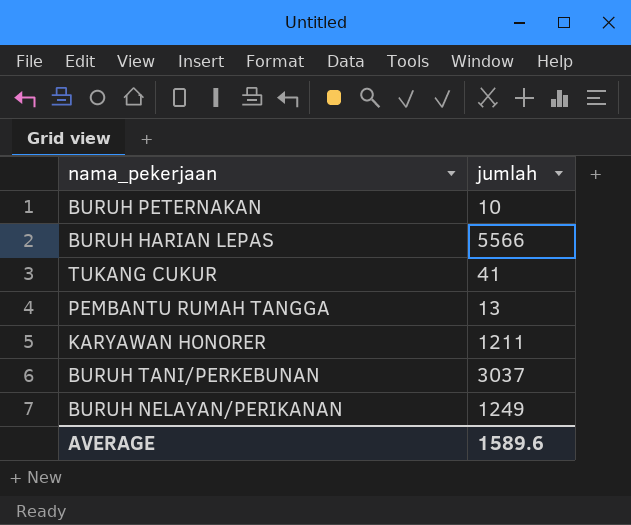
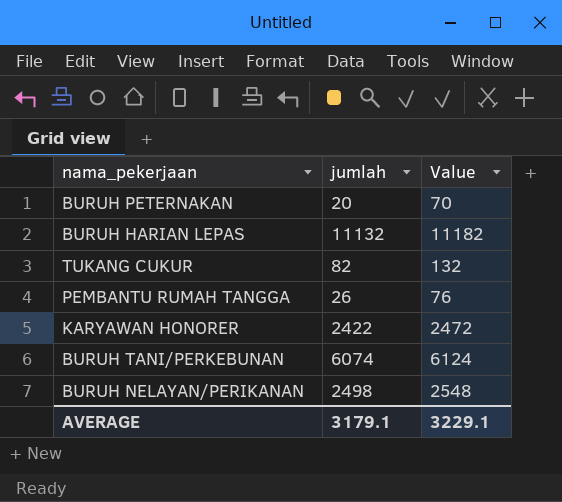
column Value | formula: none -> [jumlah] + 50
BURUH PETERNAKAN | jumlah: 10 -> 20
BURUH HARIAN LEPAS | jumlah: 5566 -> 11132
TUKANG CUKUR | jumlah: 41 -> 82
PEMBANTU RUMAH TANGGA | jumlah: 13 -> 26
KARYAWAN HONORER | jumlah: 1211 -> 2422
BURUH TANI/PERKEBUNAN | jumlah: 3037 -> 6074
BURUH NELAYAN/PERIKANAN | jumlah: 1249 -> 2498
AVERAGE | jumlah: 1589.6 -> 3179.1

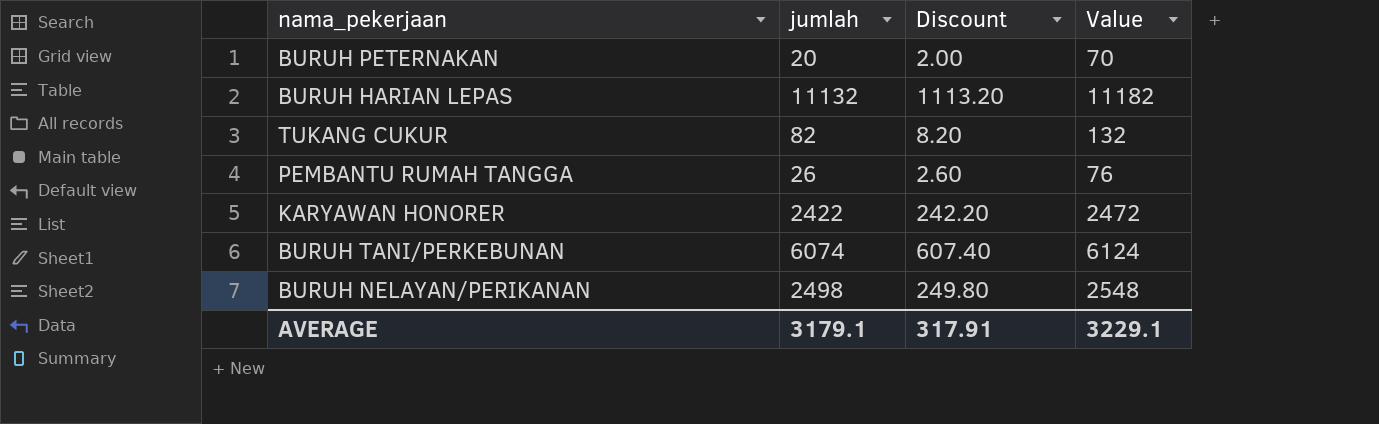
column Discount | formula: none -> [jumlah] * 0.1

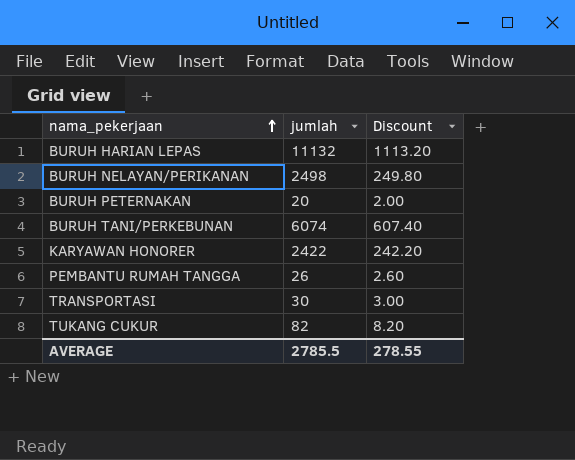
row order: none -> nama_pekerjaan ascending
column Value | formula: [jumlah] + 50 -> none
row TRANSPORTASI: none -> 30 | 3.00
AVERAGE | jumlah: 3179.1 -> 2785.5
AVERAGE | Discount: 317.91 -> 278.55

